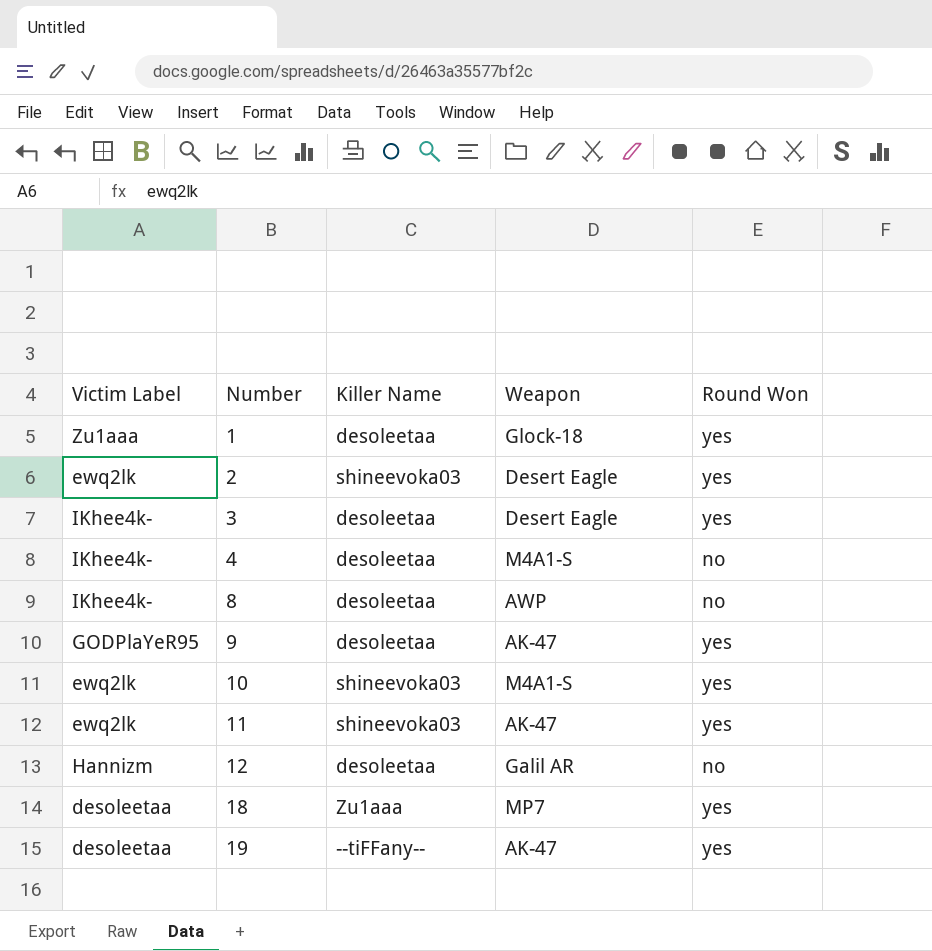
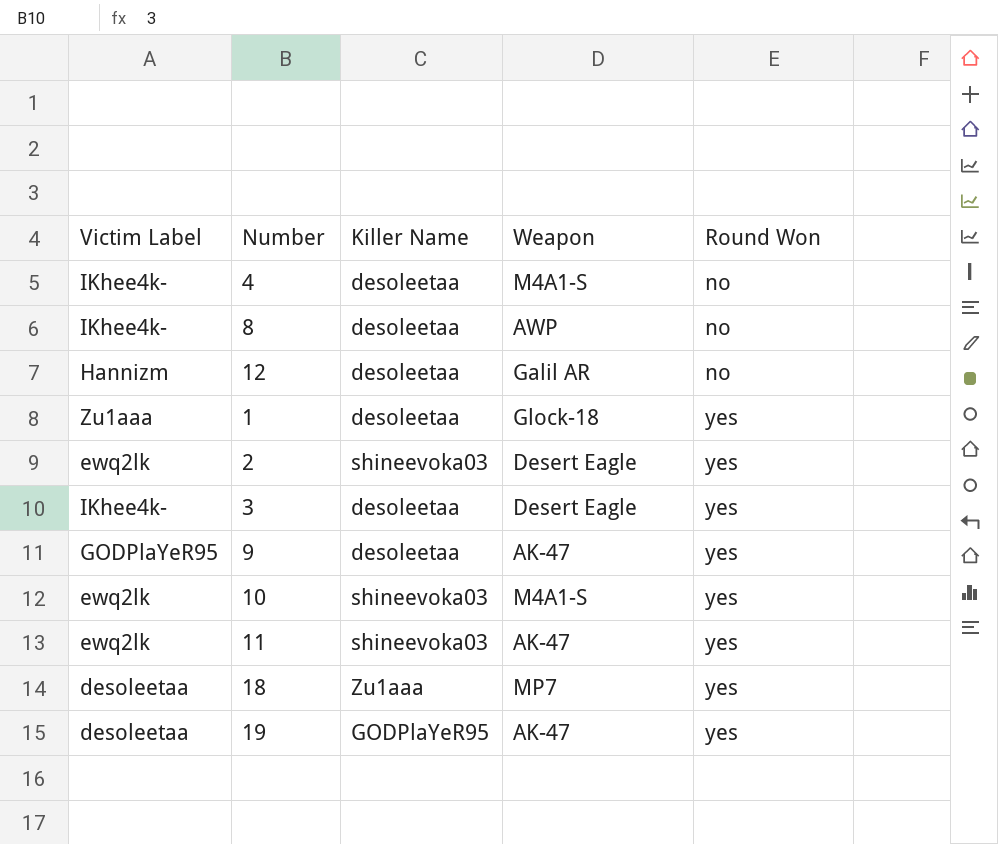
row order: Number ascending -> Round Won ascending
19 | Killer Name: --tiFFany-- -> GODPlaYeR95

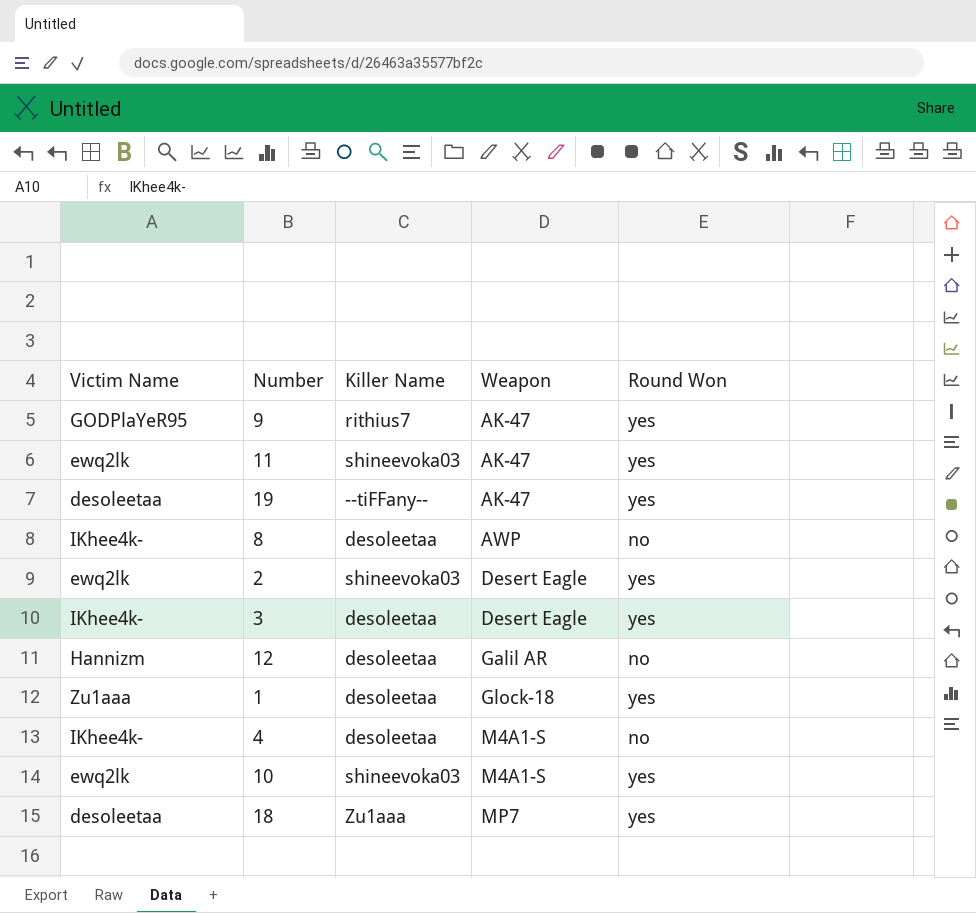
row order: Round Won ascending -> Weapon ascending
column name: Victim Label -> Victim Name
9 | Killer Name: desoleetaa -> rithius7
19 | Killer Name: GODPlaYeR95 -> --tiFFany--

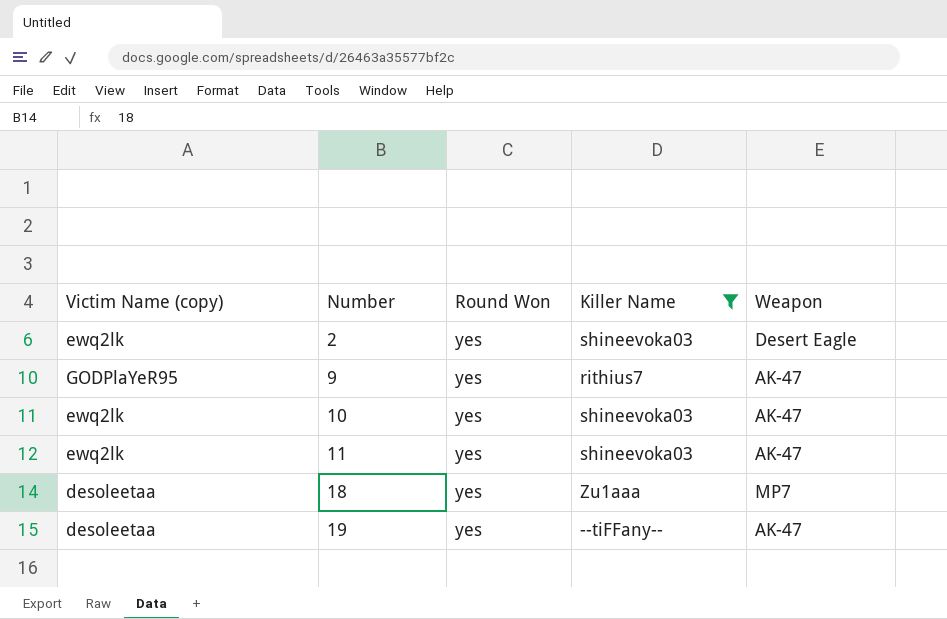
filter: none -> Killer Name != desoleetaa
row order: Weapon ascending -> Number ascending
column name: Victim Name -> Victim Name (copy)
column Round Won | position: 5 -> 3
10 | Weapon: M4A1-S -> AK-47

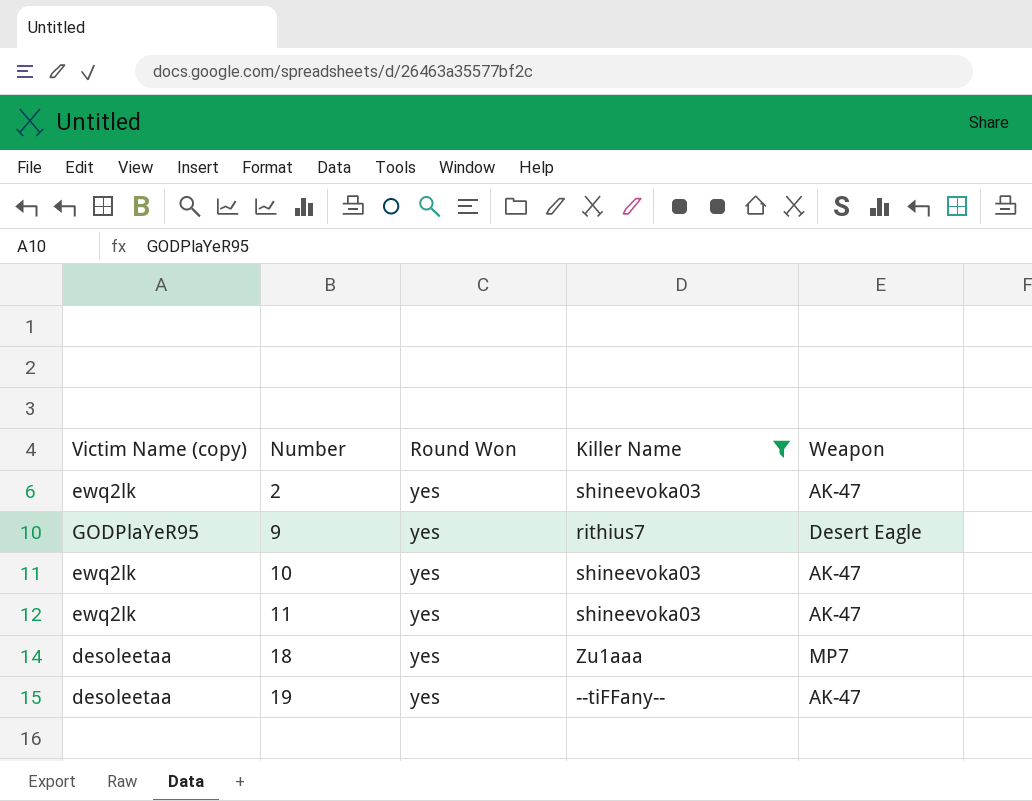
2 | Weapon: Desert Eagle -> AK-47
9 | Weapon: AK-47 -> Desert Eagle

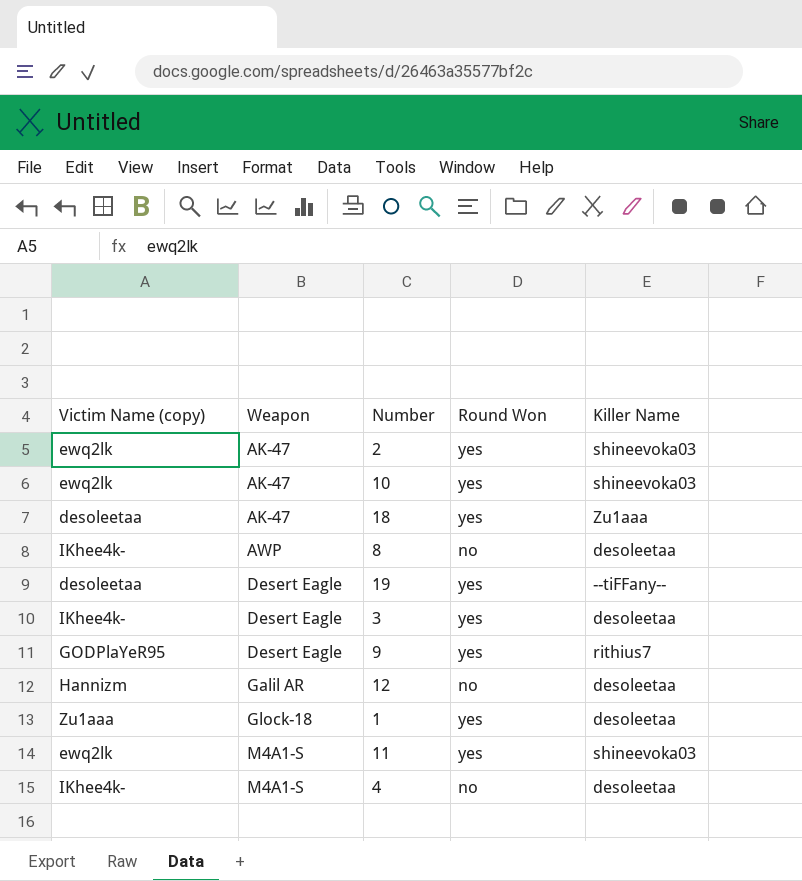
filter: Killer Name != desoleetaa -> none
row order: Number ascending -> Weapon ascending
column Weapon | position: 5 -> 2
18 | Weapon: MP7 -> AK-47
19 | Weapon: AK-47 -> Desert Eagle
11 | Weapon: AK-47 -> M4A1-S

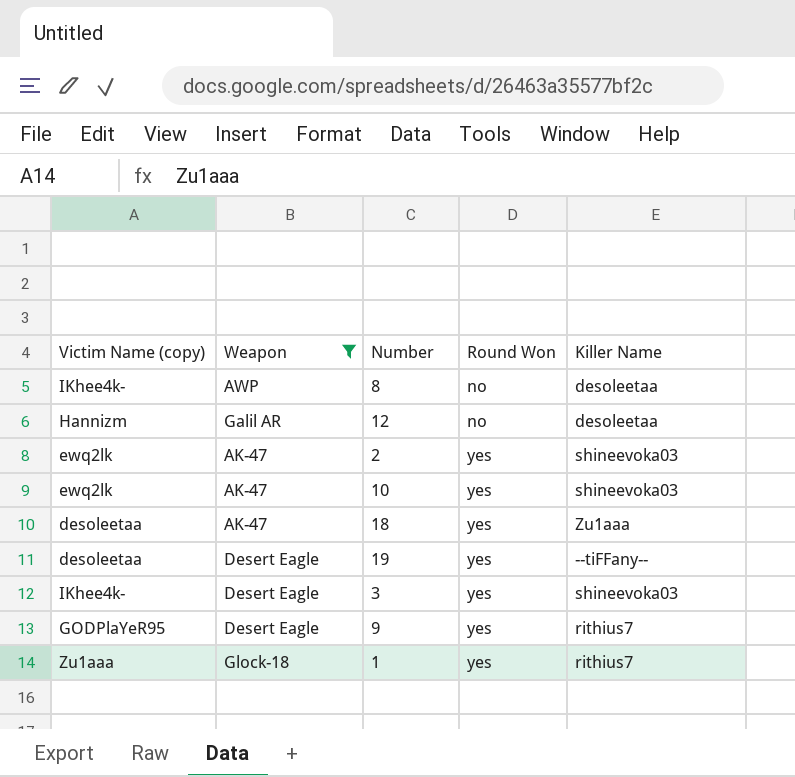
filter: none -> Weapon != M4A1-S
row order: Weapon ascending -> Round Won ascending
3 | Killer Name: desoleetaa -> shineevoka03
1 | Killer Name: desoleetaa -> rithius7

